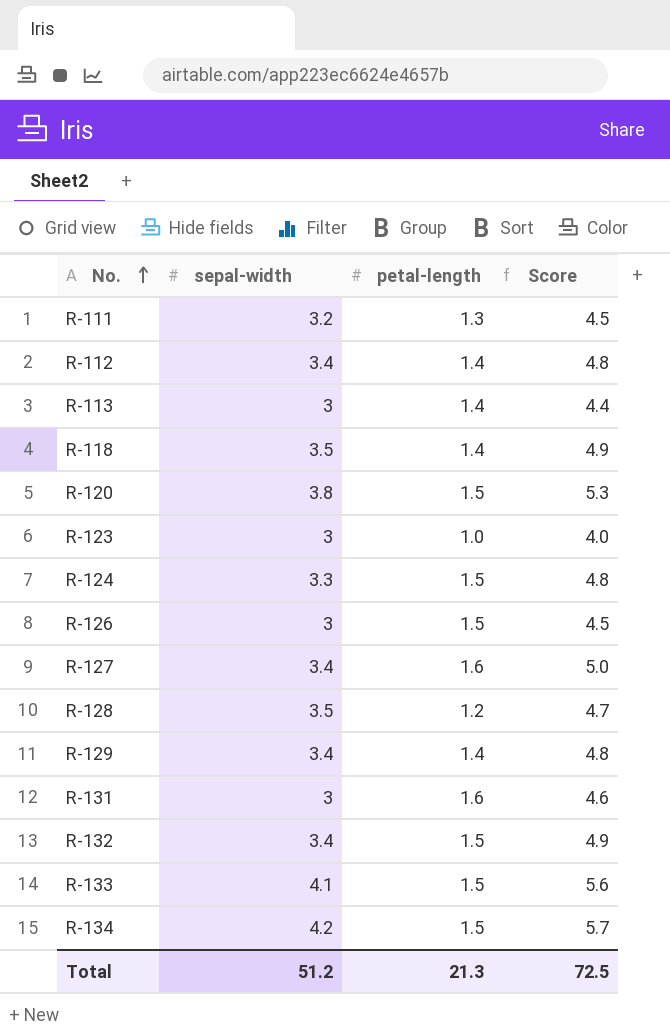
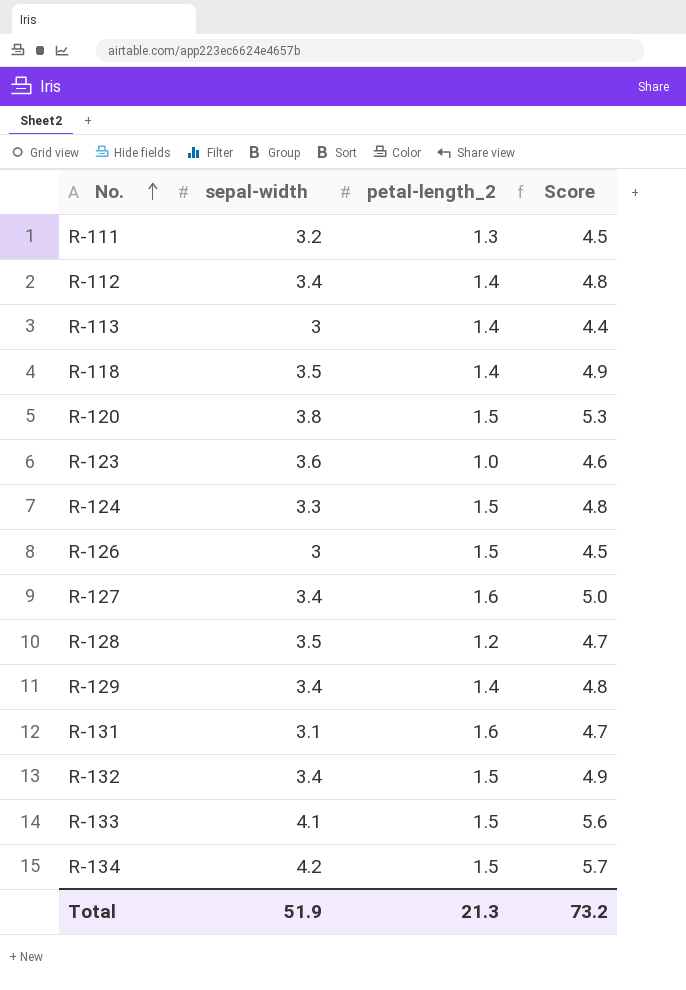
column name: petal-length -> petal-length_2
R-123 | sepal-width: 3 -> 3.6
R-123 | Score: 4.0 -> 4.6
R-131 | sepal-width: 3 -> 3.1
R-131 | Score: 4.6 -> 4.7
Total | sepal-width: 51.2 -> 51.9
Total | Score: 72.5 -> 73.2

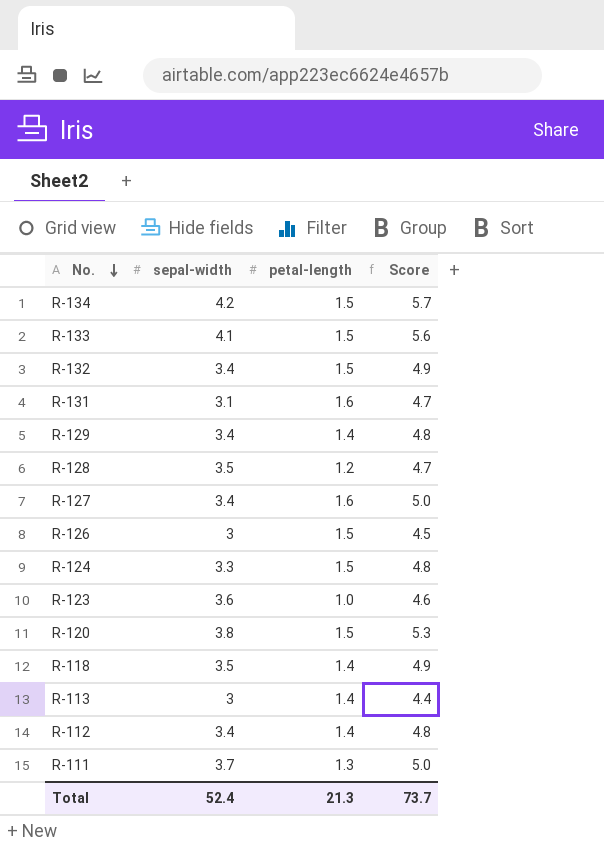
row order: No. ascending -> No. descending
column name: petal-length_2 -> petal-length
R-111 | sepal-width: 3.2 -> 3.7
R-111 | Score: 4.5 -> 5.0
Total | sepal-width: 51.9 -> 52.4
Total | Score: 73.2 -> 73.7

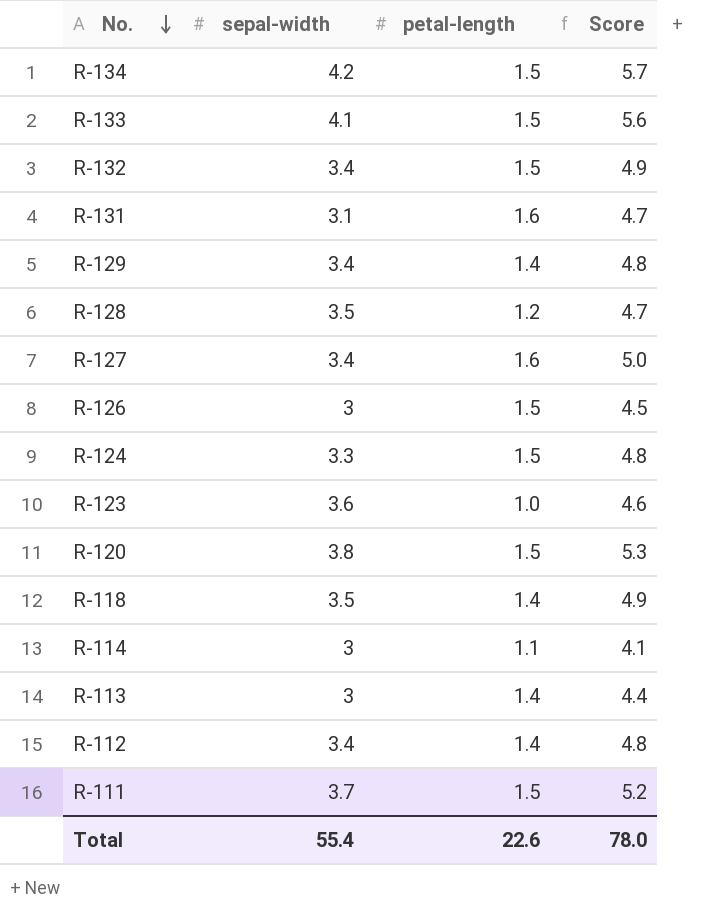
row R-114: none -> 3 | 1.1 | 4.1
R-111 | petal-length: 1.3 -> 1.5
R-111 | Score: 5.0 -> 5.2
Total | sepal-width: 52.4 -> 55.4
Total | petal-length: 21.3 -> 22.6
Total | Score: 73.7 -> 78.0

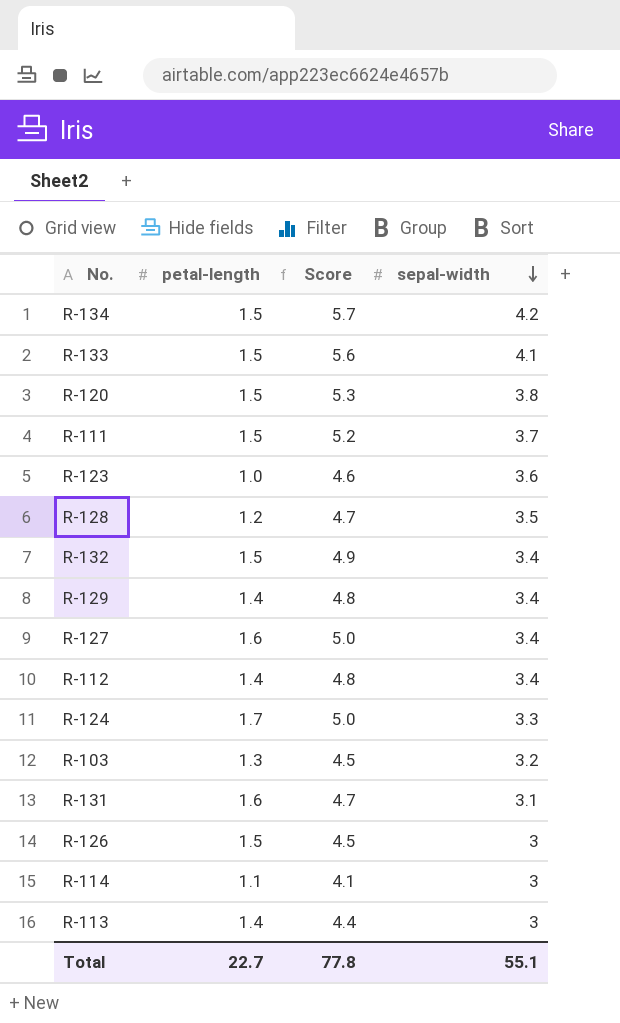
row order: No. descending -> sepal-width descending
column sepal-width | position: 2 -> 4
row R-118: 3.5 | 1.4 | 4.9 -> none
R-124 | petal-length: 1.5 -> 1.7
R-124 | Score: 4.8 -> 5.0
row R-103: none -> 1.3 | 4.5 | 3.2
Total | petal-length: 22.6 -> 22.7
Total | Score: 78.0 -> 77.8
Total | sepal-width: 55.4 -> 55.1

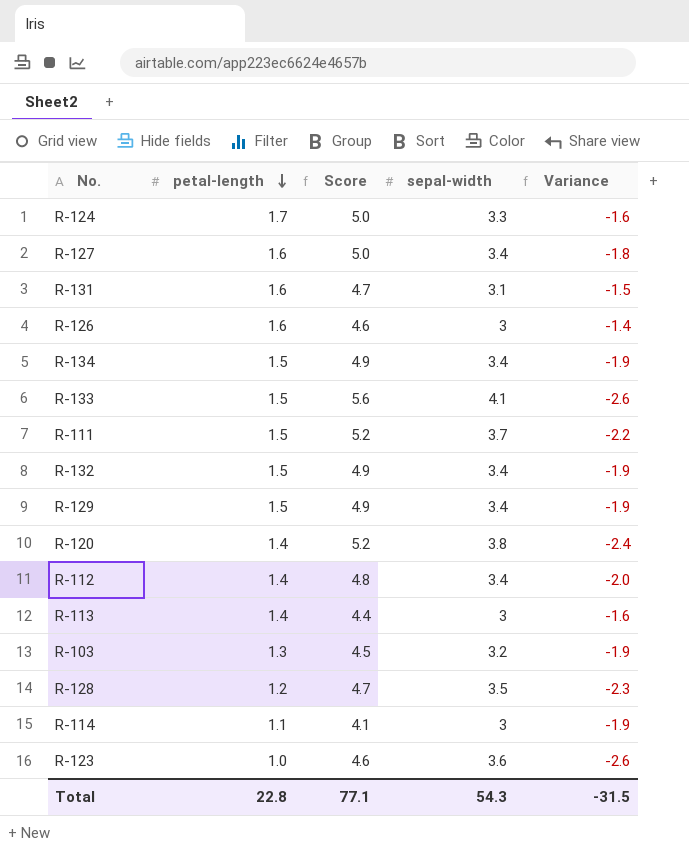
row order: sepal-width descending -> petal-length descending
column Variance | formula: none -> [petal-length] - [sepal-width]
R-126 | petal-length: 1.5 -> 1.6
R-126 | Score: 4.5 -> 4.6
R-134 | Score: 5.7 -> 4.9
R-134 | sepal-width: 4.2 -> 3.4
R-129 | petal-length: 1.4 -> 1.5
R-129 | Score: 4.8 -> 4.9
R-120 | petal-length: 1.5 -> 1.4
R-120 | Score: 5.3 -> 5.2
Total | petal-length: 22.7 -> 22.8
Total | Score: 77.8 -> 77.1
Total | sepal-width: 55.1 -> 54.3

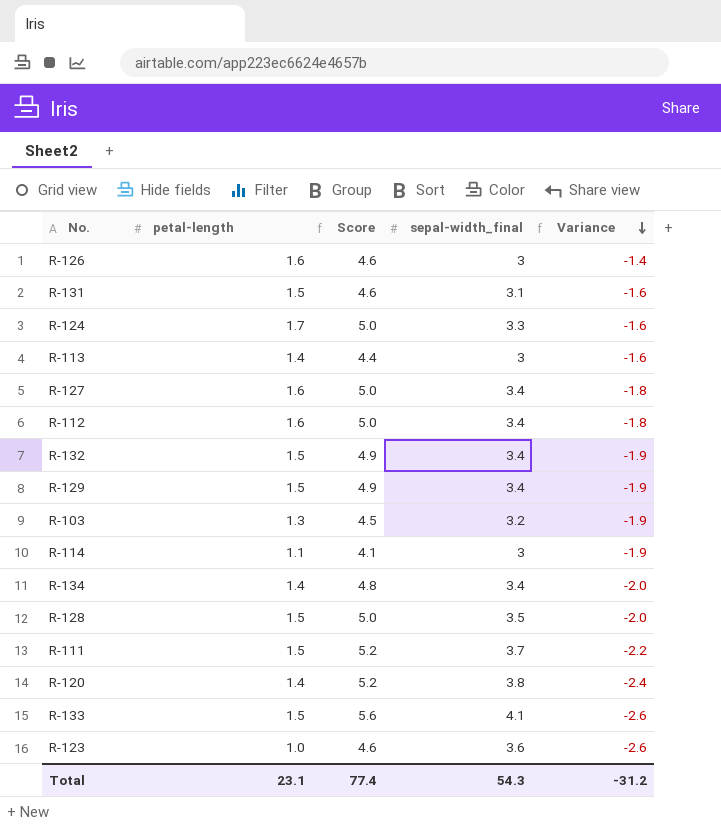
row order: petal-length descending -> Variance descending
column name: sepal-width -> sepal-width_final
R-131 | petal-length: 1.6 -> 1.5
R-131 | Score: 4.7 -> 4.6
R-131 | Variance: -1.5 -> -1.6
R-112 | petal-length: 1.4 -> 1.6
R-112 | Score: 4.8 -> 5.0
R-112 | Variance: -2.0 -> -1.8
R-134 | petal-length: 1.5 -> 1.4
R-134 | Score: 4.9 -> 4.8
R-134 | Variance: -1.9 -> -2.0
R-128 | petal-length: 1.2 -> 1.5
R-128 | Score: 4.7 -> 5.0
R-128 | Variance: -2.3 -> -2.0
Total | petal-length: 22.8 -> 23.1
Total | Score: 77.1 -> 77.4
Total | Variance: -31.5 -> -31.2

